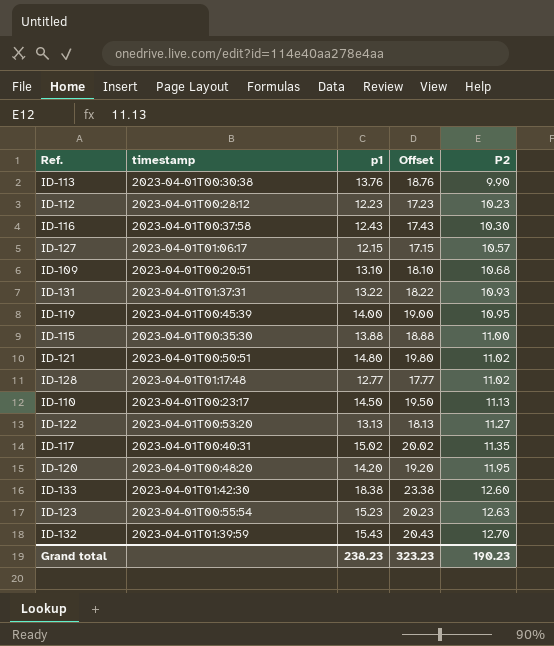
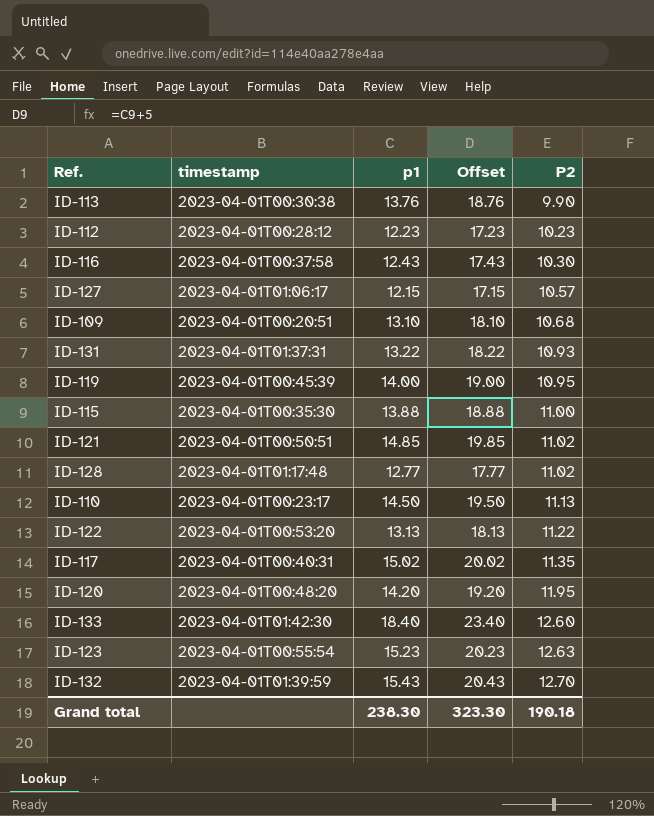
ID-121 | p1: 14.80 -> 14.85
ID-121 | Offset: 19.80 -> 19.85
ID-122 | P2: 11.27 -> 11.22
ID-133 | p1: 18.38 -> 18.40
ID-133 | Offset: 23.38 -> 23.40
Grand total | p1: 238.23 -> 238.30
Grand total | Offset: 323.23 -> 323.30
Grand total | P2: 190.23 -> 190.18

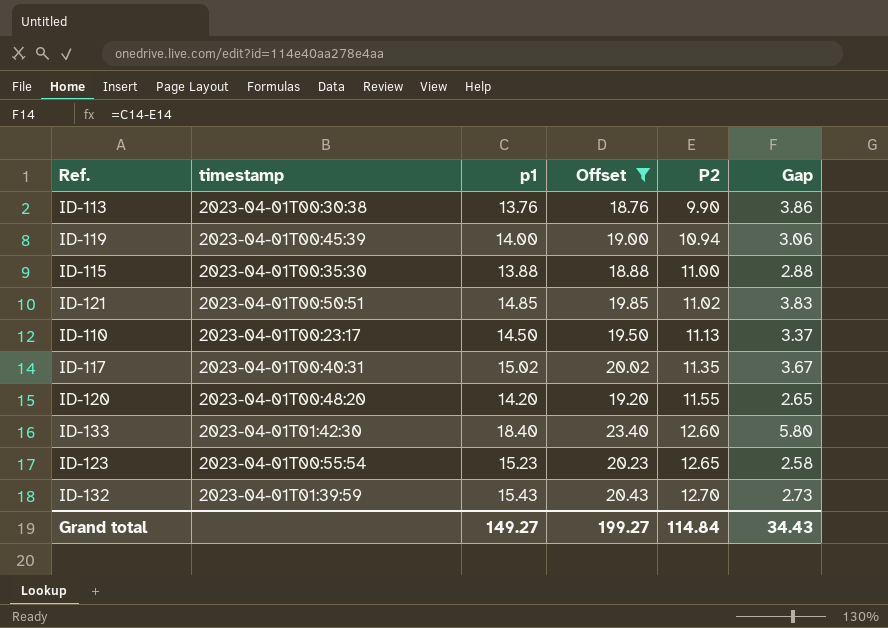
filter: none -> Offset >= 18.76
column Gap | formula: none -> [p1] - [P2]
ID-119 | P2: 10.95 -> 10.94
ID-120 | P2: 11.95 -> 11.55
ID-123 | P2: 12.63 -> 12.65
Grand total | p1: 238.30 -> 149.27
Grand total | Offset: 323.30 -> 199.27
Grand total | P2: 190.18 -> 114.84

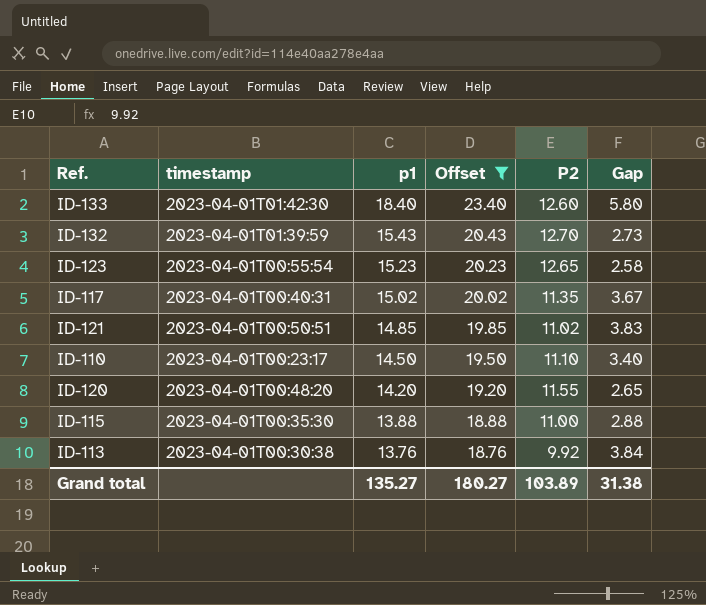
row order: P2 ascending -> p1 descending
row ID-119: 2023-04-01T00:45:39 | 14.00 | 19.00 | 10.94 | 3.06 -> none
ID-110 | P2: 11.13 -> 11.10
ID-110 | Gap: 3.37 -> 3.40
ID-113 | P2: 9.90 -> 9.92
ID-113 | Gap: 3.86 -> 3.84
Grand total | p1: 149.27 -> 135.27
Grand total | Offset: 199.27 -> 180.27
Grand total | P2: 114.84 -> 103.89
Grand total | Gap: 34.43 -> 31.38

